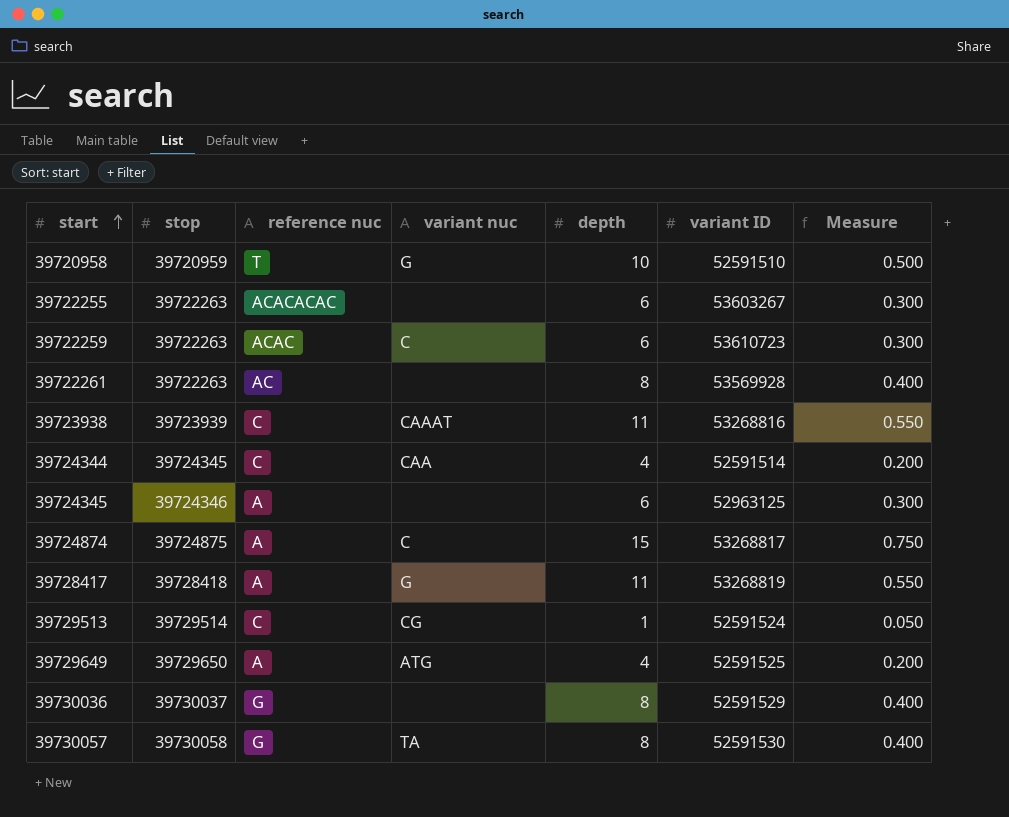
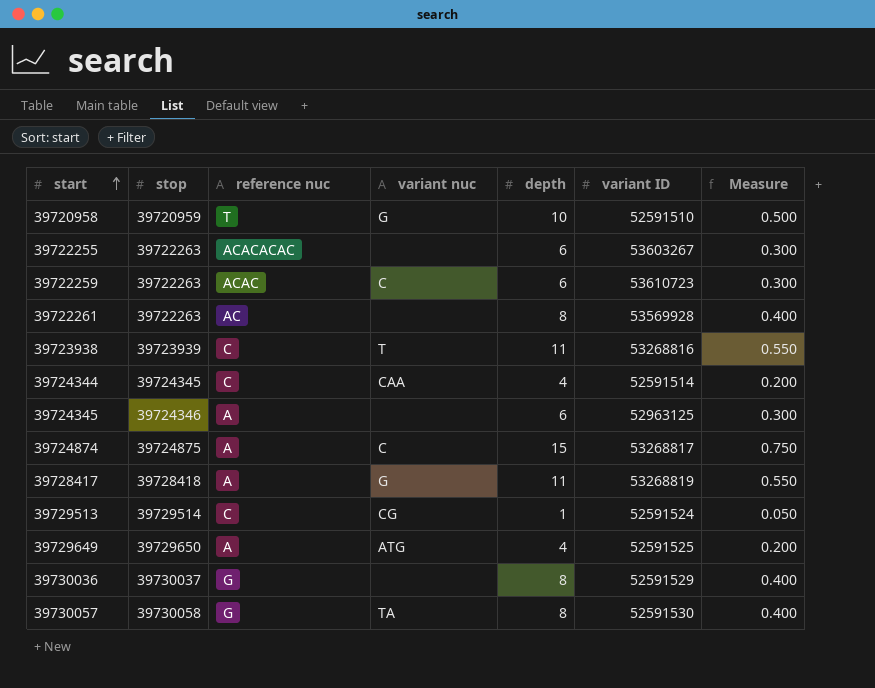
39723938 | variant nuc: CAAAT -> T

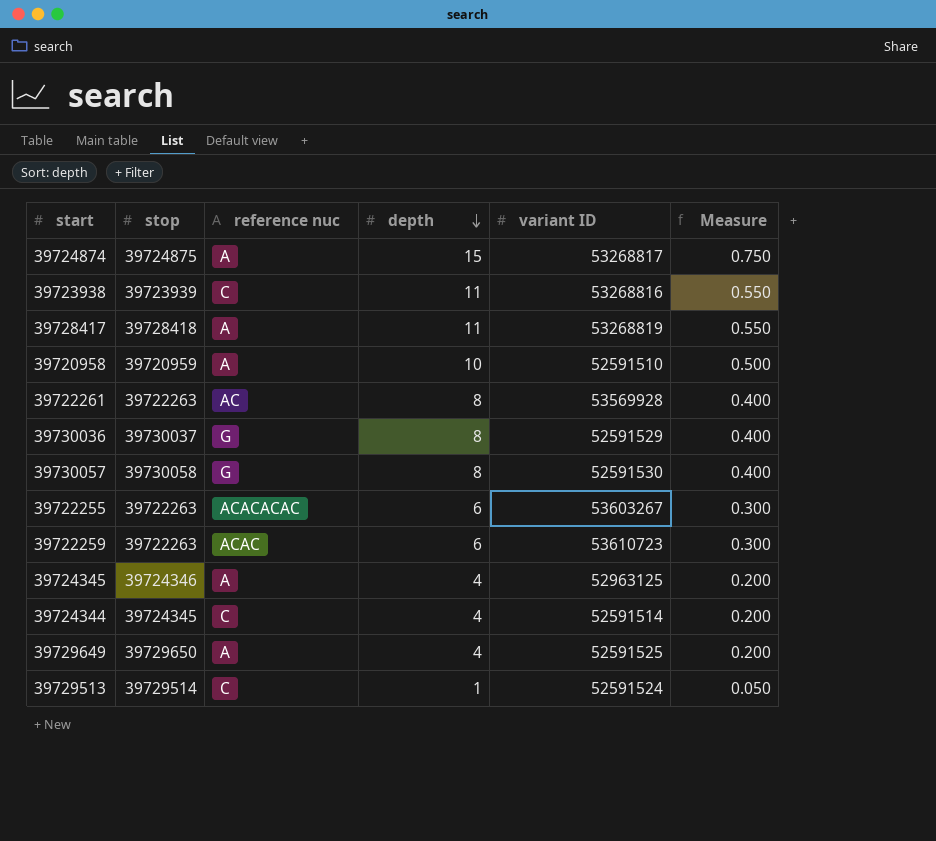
row order: start ascending -> depth descending
column variant nuc | position: 4 -> none
39720958 | reference nuc: T -> A
39724345 | depth: 6 -> 4
39724345 | Measure: 0.300 -> 0.200

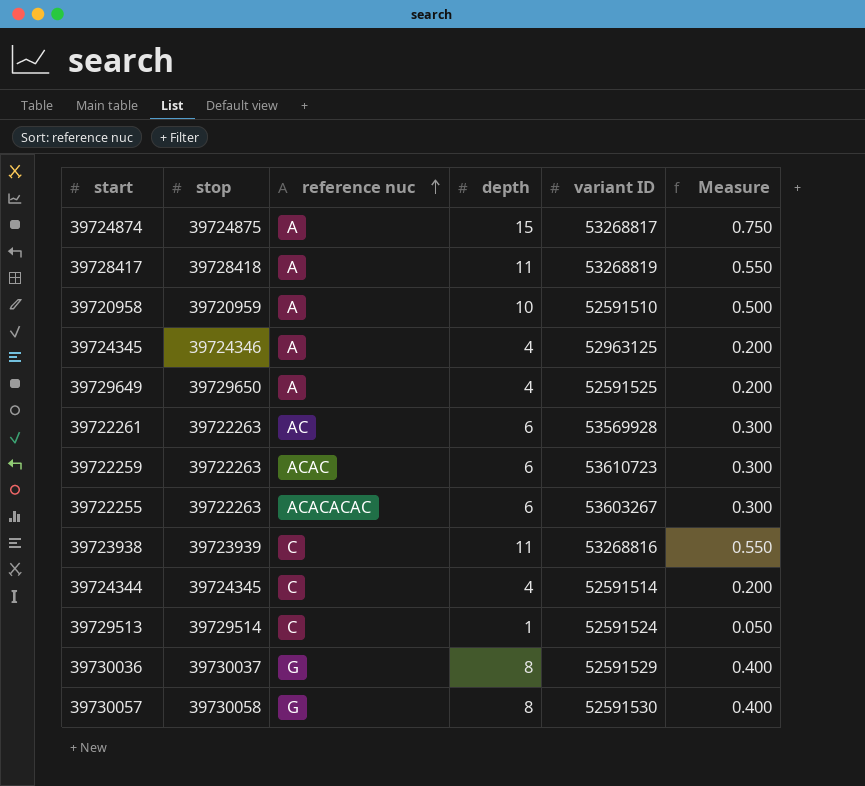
row order: depth descending -> reference nuc ascending
39722261 | depth: 8 -> 6
39722261 | Measure: 0.400 -> 0.300

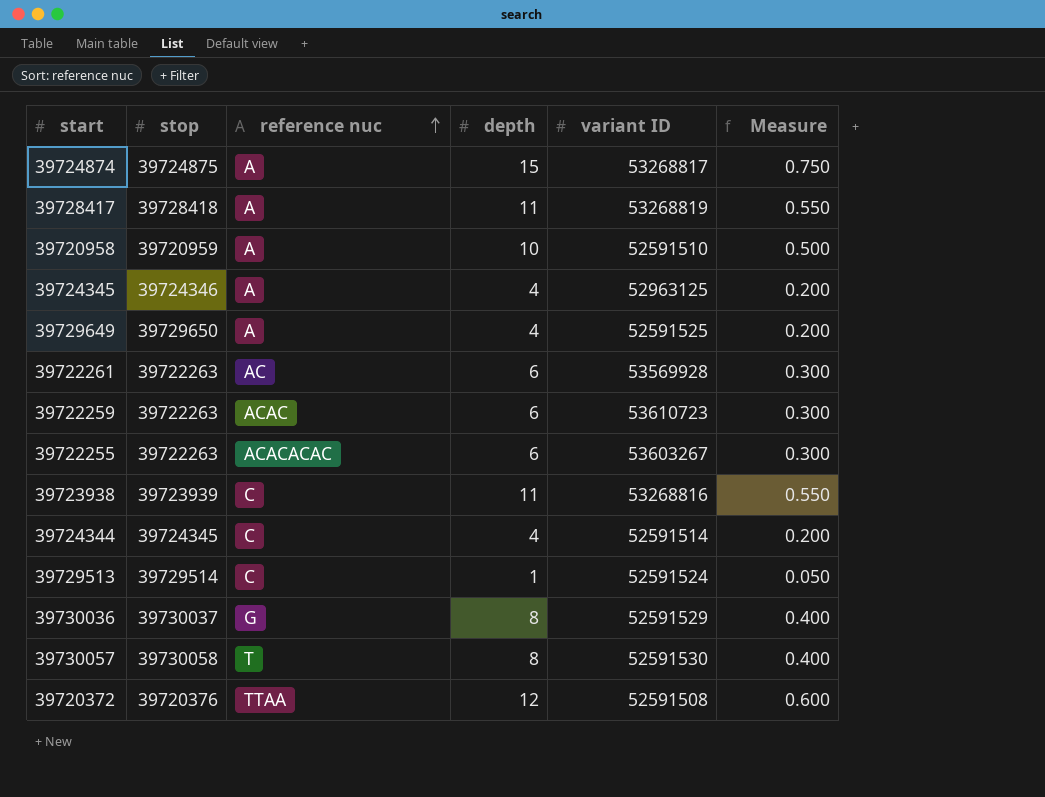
39730057 | reference nuc: G -> T
row 39720372: none -> 39720376 | TTAA | 12 | 52591508 | 0.600

